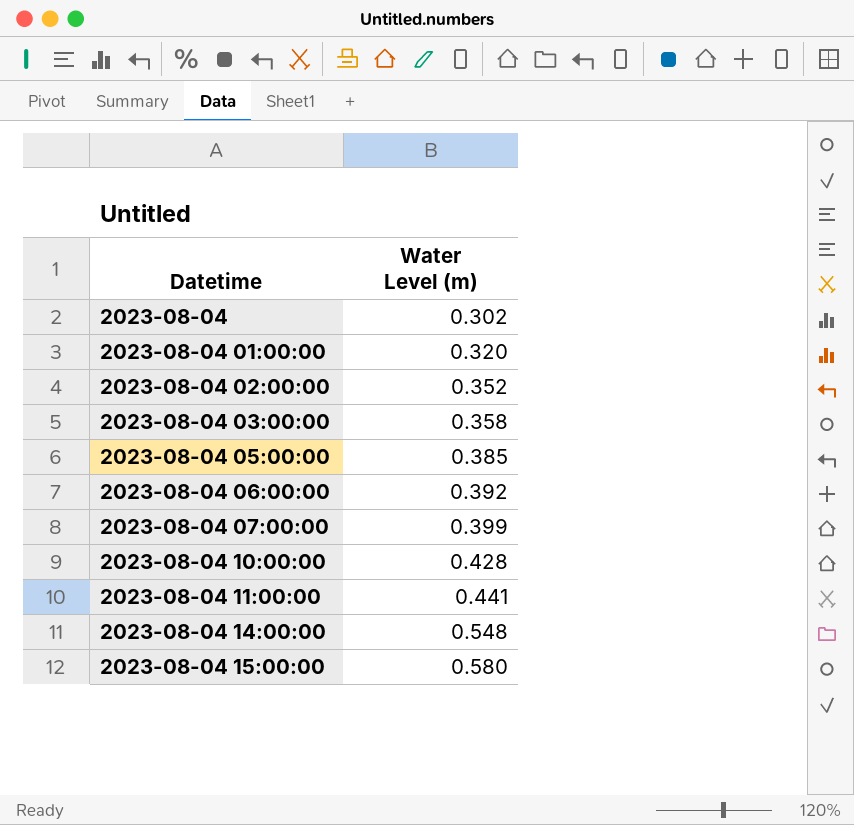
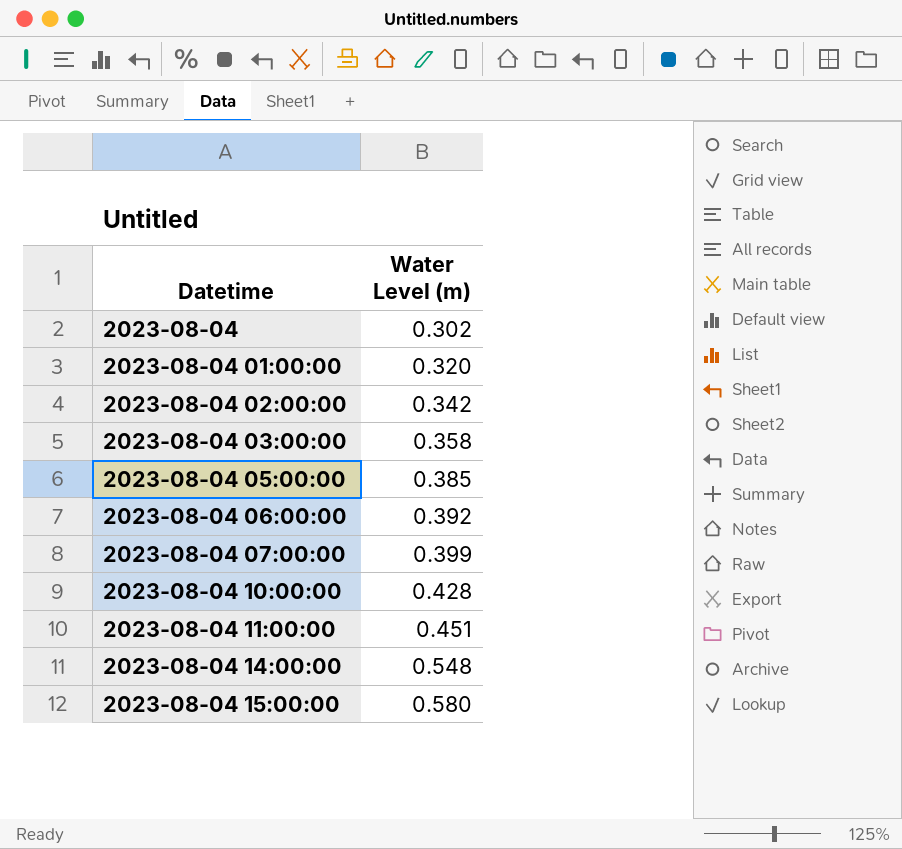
2023-08-04 02:00:00 | Water Level (m): 0.352 -> 0.342
2023-08-04 11:00:00 | Water Level (m): 0.441 -> 0.451

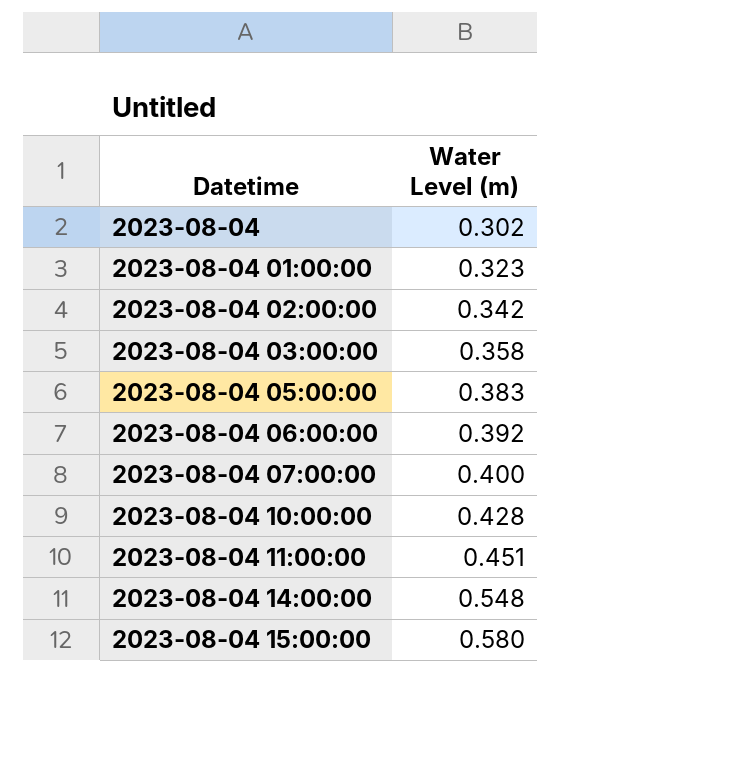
2023-08-04 01:00:00 | Water Level (m): 0.320 -> 0.323
2023-08-04 05:00:00 | Water Level (m): 0.385 -> 0.383
2023-08-04 07:00:00 | Water Level (m): 0.399 -> 0.400

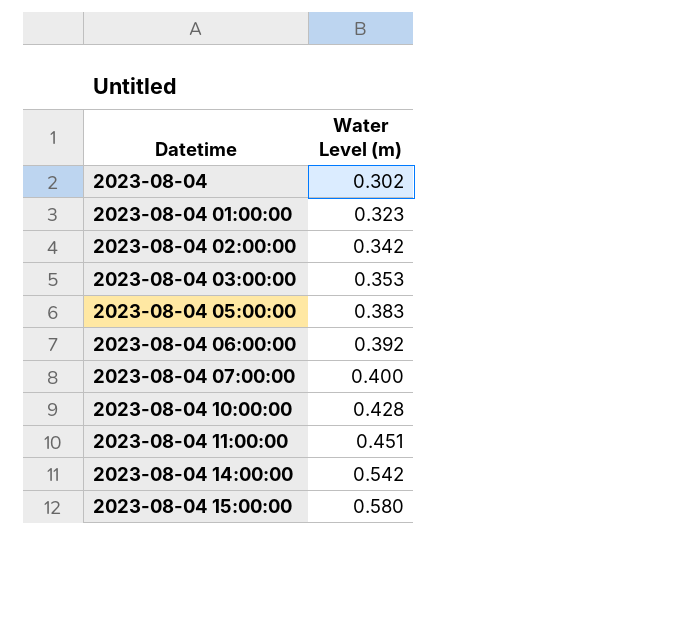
2023-08-04 03:00:00 | Water Level (m): 0.358 -> 0.353
2023-08-04 14:00:00 | Water Level (m): 0.548 -> 0.542

